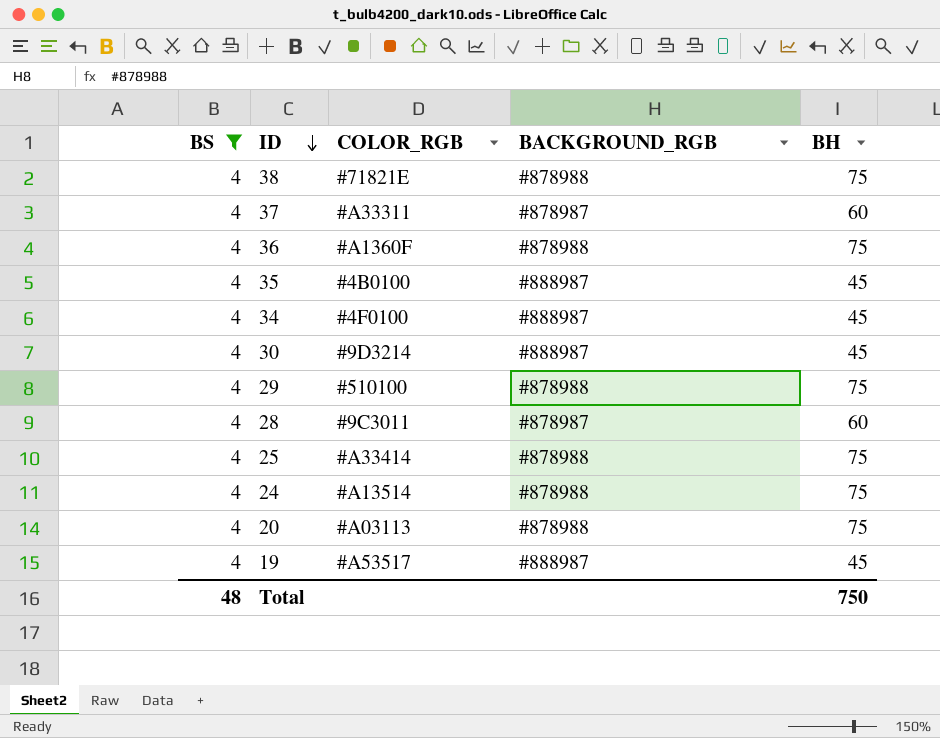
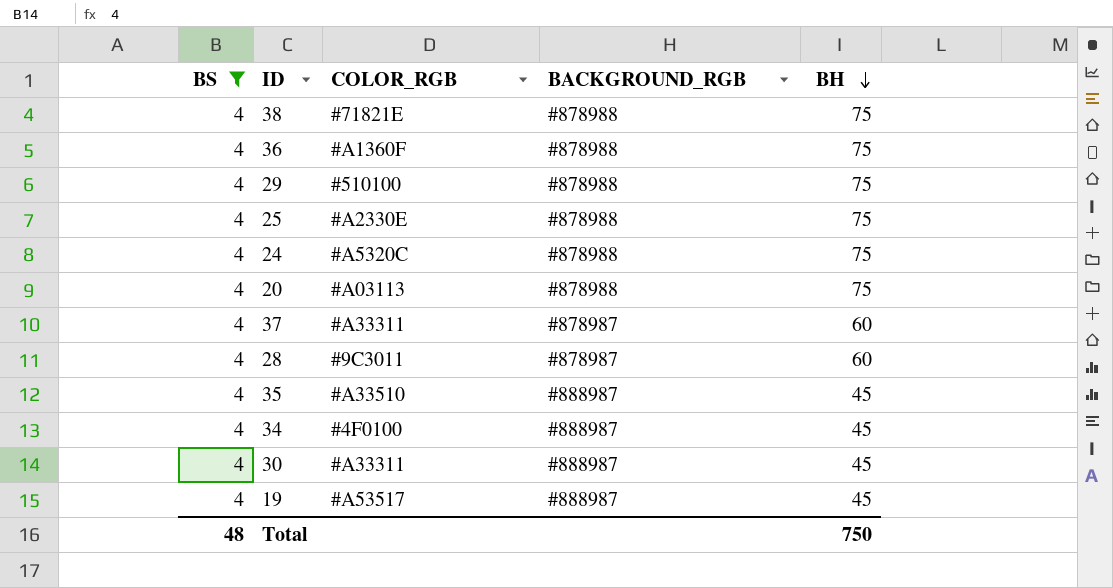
row order: ID descending -> BH descending
25 | COLOR_RGB: #A33414 -> #A2330E
24 | COLOR_RGB: #A13514 -> #A5320C
35 | COLOR_RGB: #4B0100 -> #A33510
30 | COLOR_RGB: #9D3214 -> #A33311

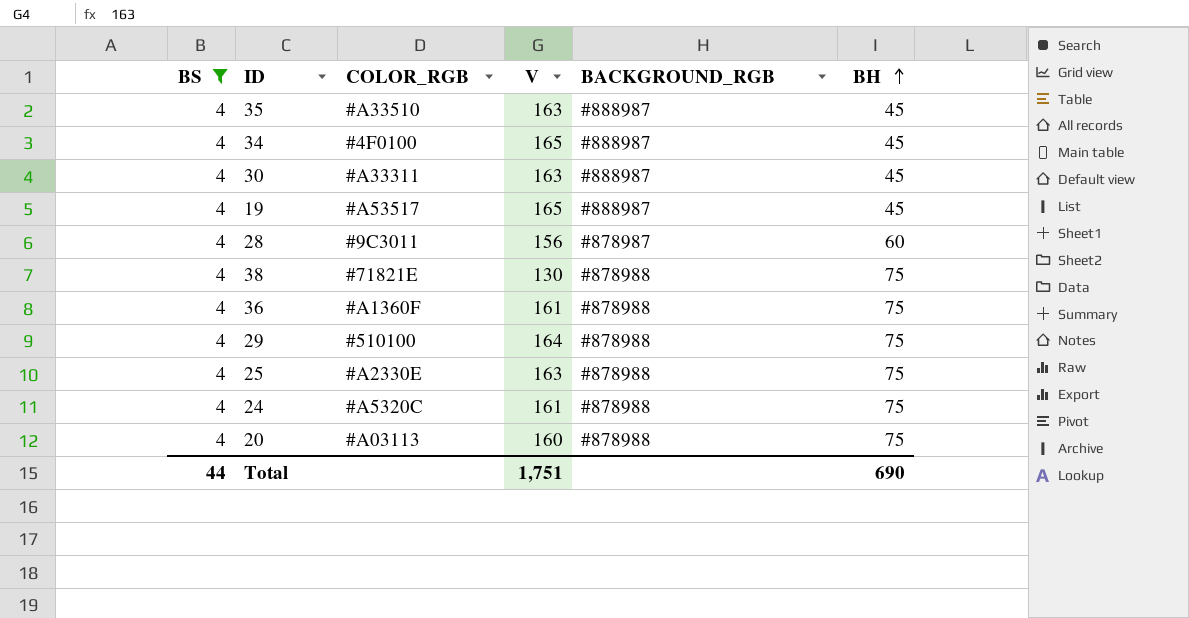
row order: BH descending -> BH ascending
column V | position: none -> 4
row 37: 4 | #A33311 | #878987 | 60 -> none
Total | BS: 48 -> 44
Total | BH: 750 -> 690

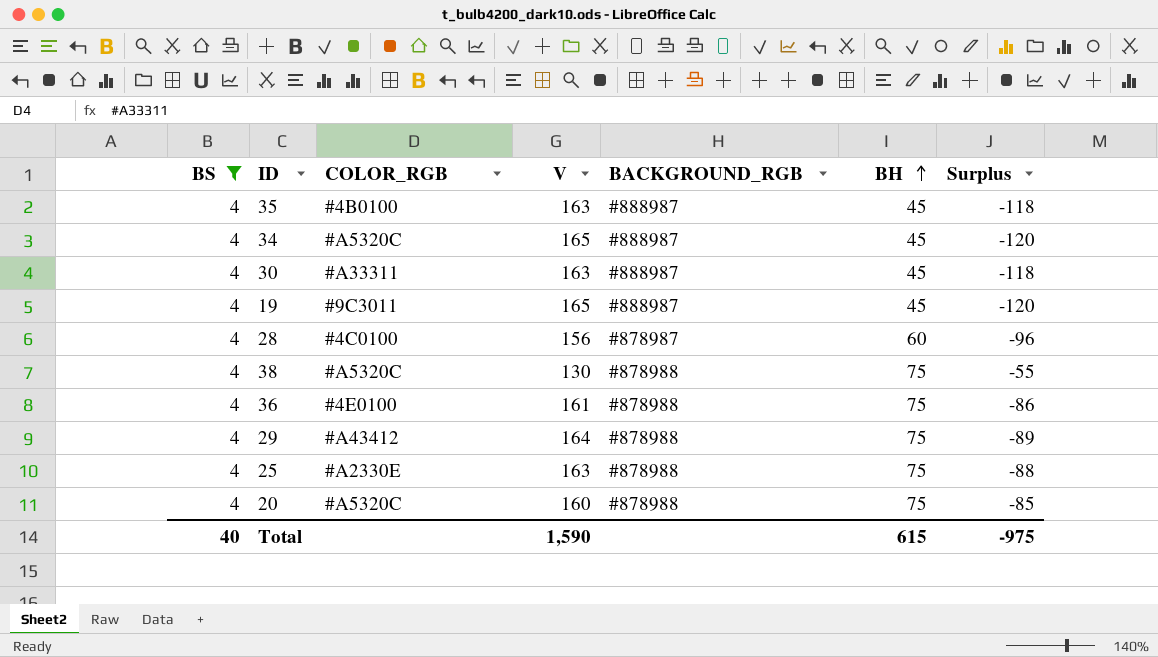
column Surplus | formula: none -> [BH] - [V]
row 24: 4 | #A5320C | 161 | #878988 | 75 -> none
35 | COLOR_RGB: #A33510 -> #4B0100
34 | COLOR_RGB: #4F0100 -> #A5320C
19 | COLOR_RGB: #A53517 -> #9C3011
28 | COLOR_RGB: #9C3011 -> #4C0100
38 | COLOR_RGB: #71821E -> #A5320C
36 | COLOR_RGB: #A1360F -> #4E0100
29 | COLOR_RGB: #510100 -> #A43412
20 | COLOR_RGB: #A03113 -> #A5320C
Total | BS: 44 -> 40
Total | V: 1,751 -> 1,590
Total | BH: 690 -> 615

